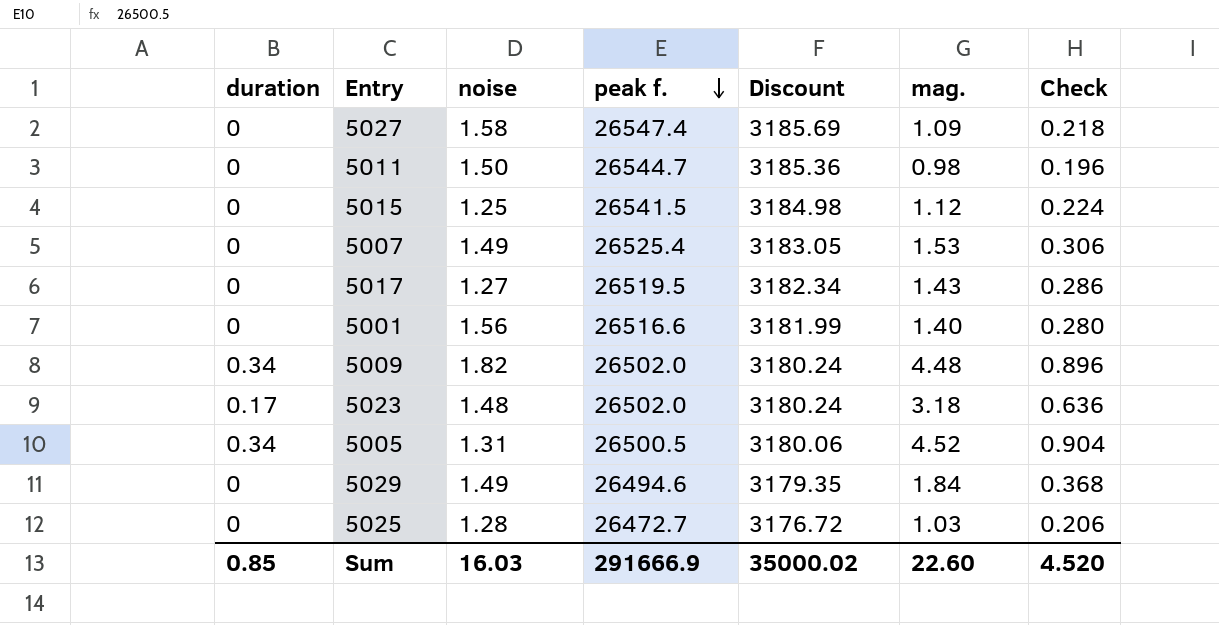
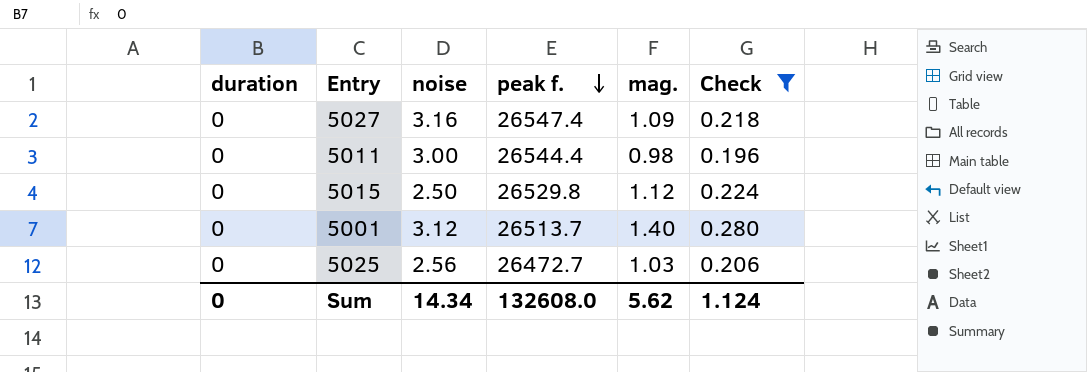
filter: none -> Check <= 0.280
column Discount | formula: [peak f.] * 0.12 -> none
5027 | noise: 1.58 -> 3.16
5011 | noise: 1.50 -> 3.00
5011 | peak f.: 26544.7 -> 26544.4
5015 | noise: 1.25 -> 2.50
5015 | peak f.: 26541.5 -> 26529.8
5001 | noise: 1.56 -> 3.12
5001 | peak f.: 26516.6 -> 26513.7
5025 | noise: 1.28 -> 2.56
Sum | duration: 0.85 -> 0
Sum | noise: 16.03 -> 14.34
Sum | peak f.: 291666.9 -> 132608.0
Sum | mag.: 22.60 -> 5.62
Sum | Check: 4.520 -> 1.124

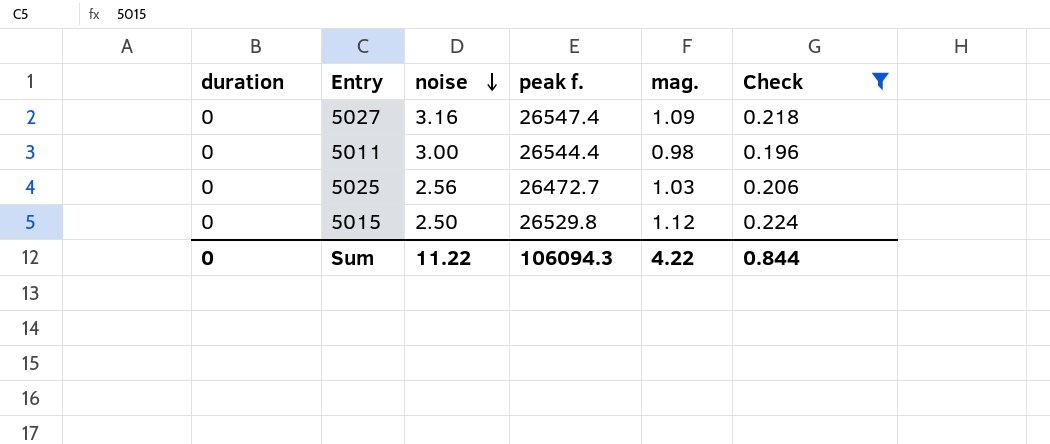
row order: peak f. descending -> noise descending
row 5001: 0 | 3.12 | 26513.7 | 1.40 | 0.280 -> none
Sum | noise: 14.34 -> 11.22
Sum | peak f.: 132608.0 -> 106094.3
Sum | mag.: 5.62 -> 4.22
Sum | Check: 1.124 -> 0.844

